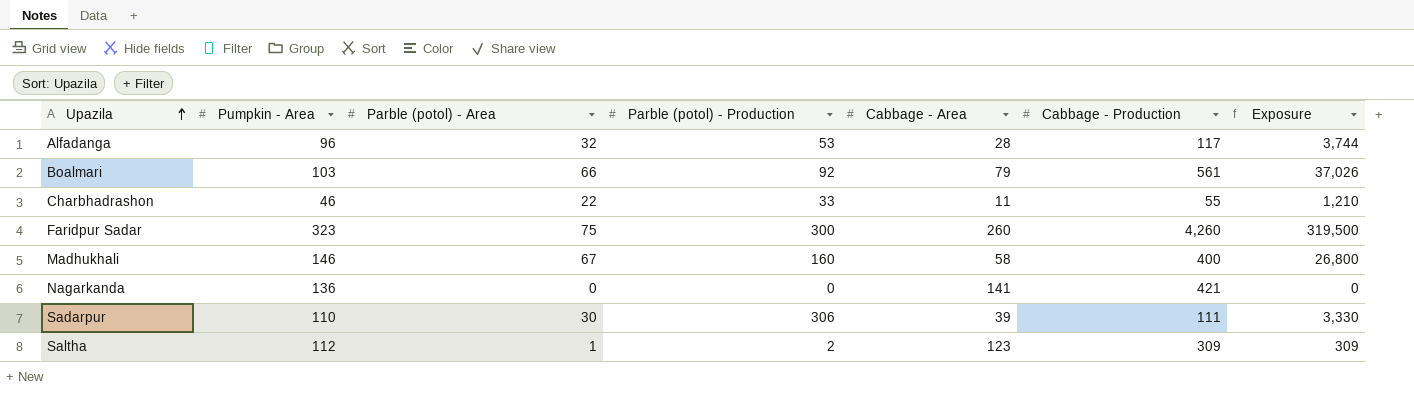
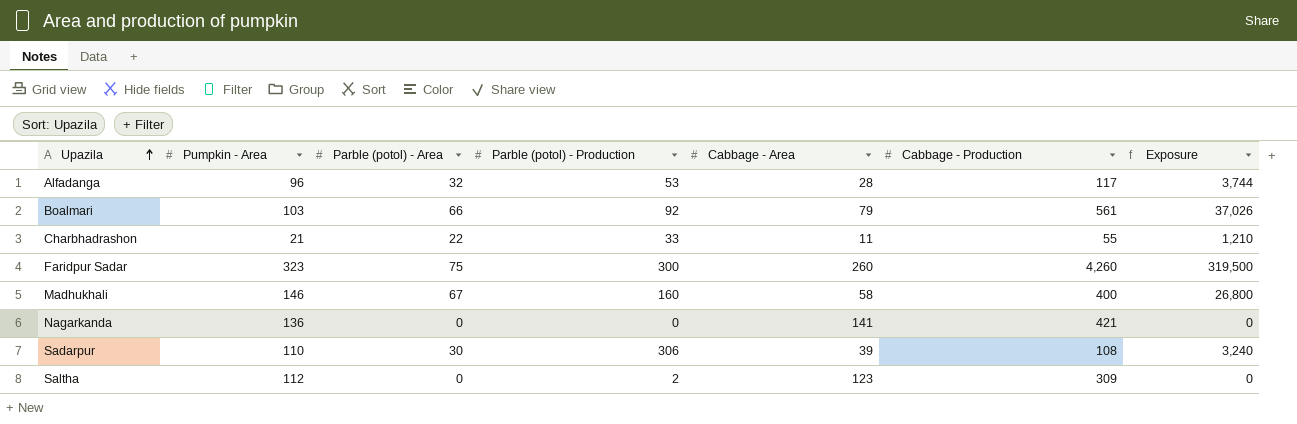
Charbhadrashon | Pumpkin - Area: 46 -> 21
Sadarpur | Cabbage - Production: 111 -> 108
Sadarpur | Exposure: 3,330 -> 3,240
Saltha | Parble (potol) - Area: 1 -> 0
Saltha | Exposure: 309 -> 0

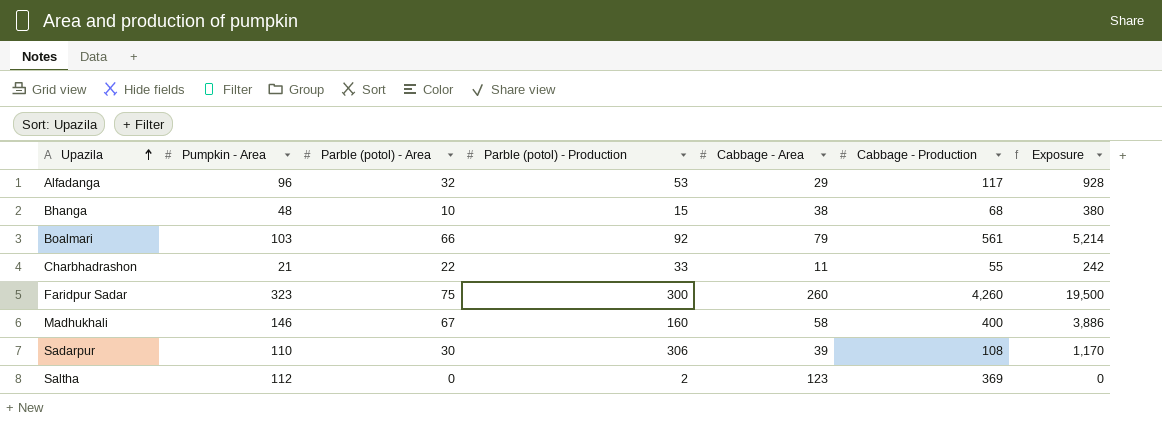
column Exposure | formula: [Parble (potol) - Area] * [Cabbage - Production] -> [Parble (potol) - Area] * [Cabbage - Area]
row Nagarkanda: 136 | 0 | 0 | 141 | 421 | 0 -> none
Alfadanga | Cabbage - Area: 28 -> 29
row Bhanga: none -> 48 | 10 | 15 | 38 | 68 | 380
Saltha | Cabbage - Production: 309 -> 369

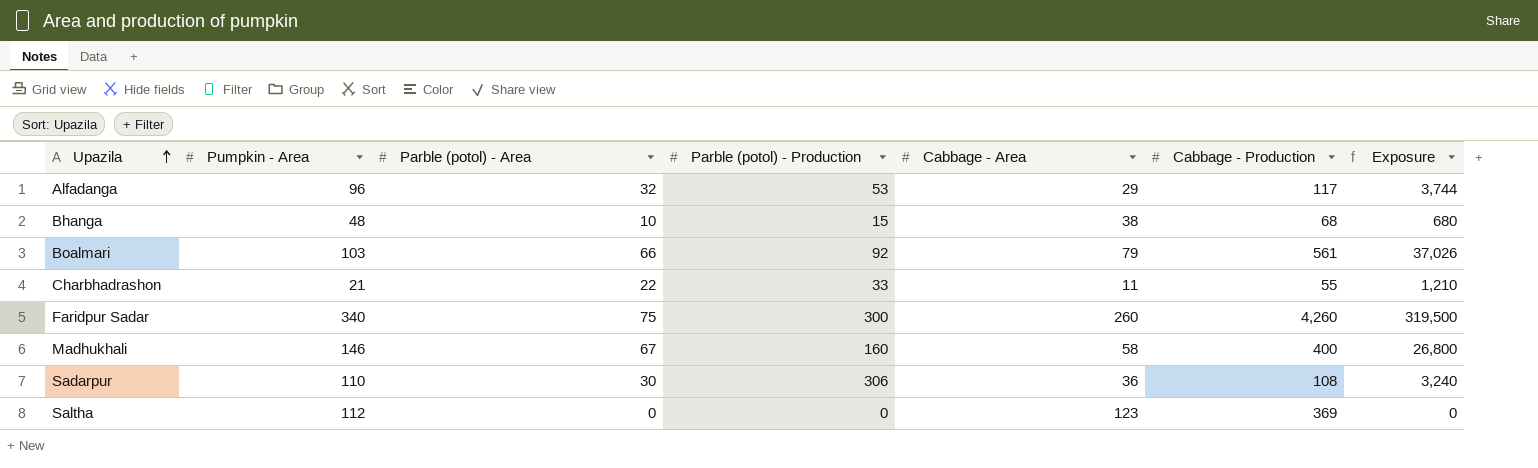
column Exposure | formula: [Parble (potol) - Area] * [Cabbage - Area] -> [Parble (potol) - Area] * [Cabbage - Production]
Faridpur Sadar | Pumpkin - Area: 323 -> 340
Sadarpur | Cabbage - Area: 39 -> 36
Saltha | Parble (potol) - Production: 2 -> 0

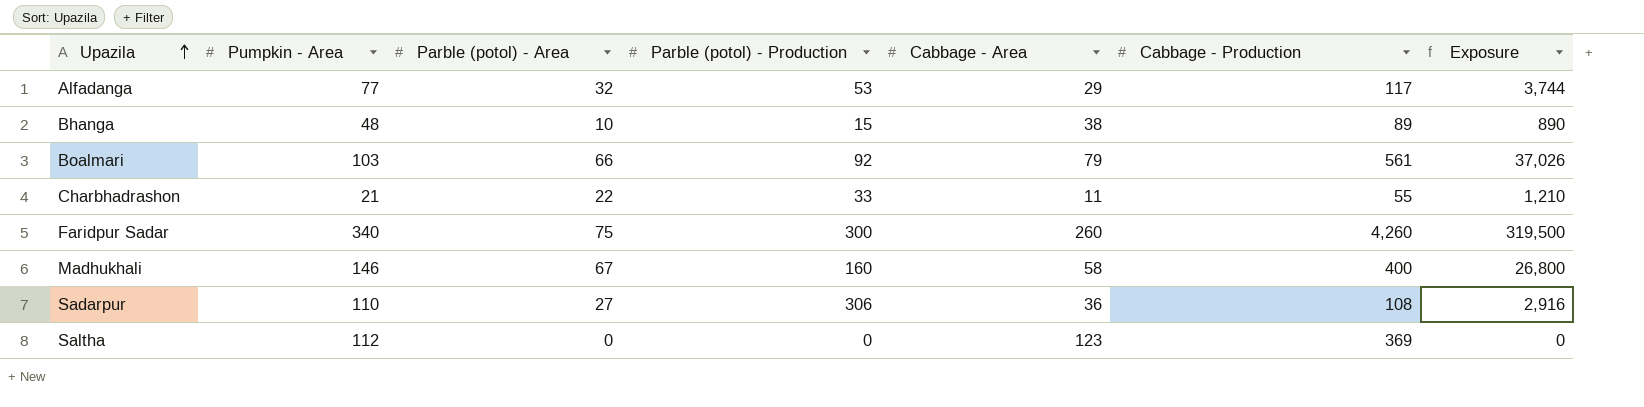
Alfadanga | Pumpkin - Area: 96 -> 77
Bhanga | Cabbage - Production: 68 -> 89
Bhanga | Exposure: 680 -> 890
Sadarpur | Parble (potol) - Area: 30 -> 27
Sadarpur | Exposure: 3,240 -> 2,916

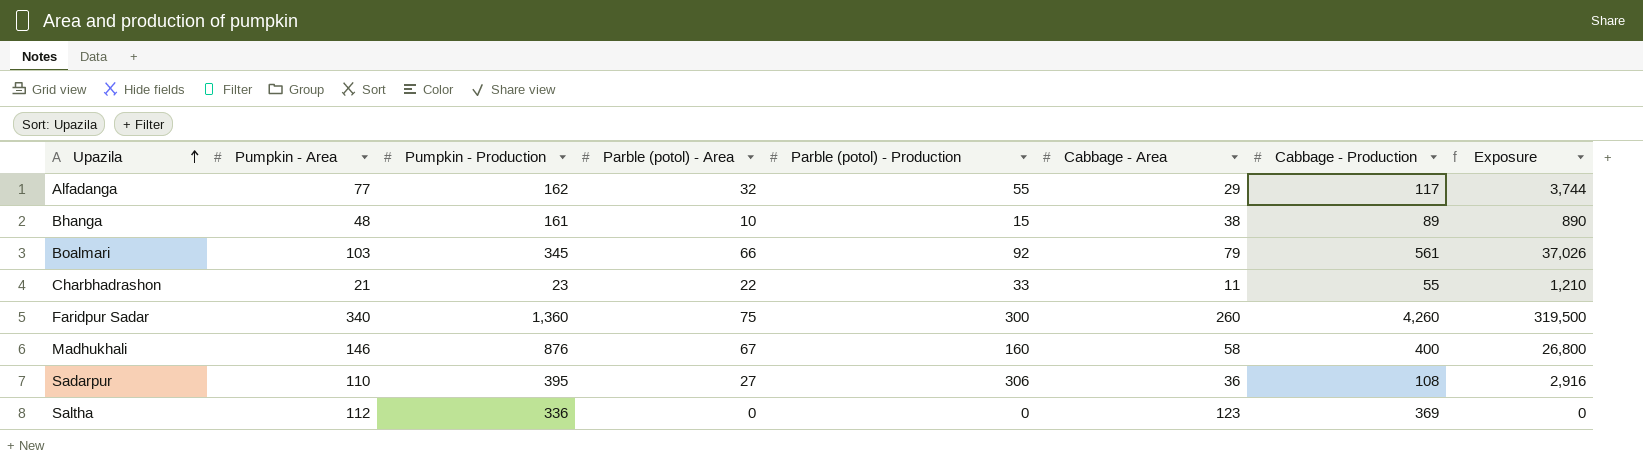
column Pumpkin - Production | position: none -> 3
Alfadanga | Parble (potol) - Production: 53 -> 55

